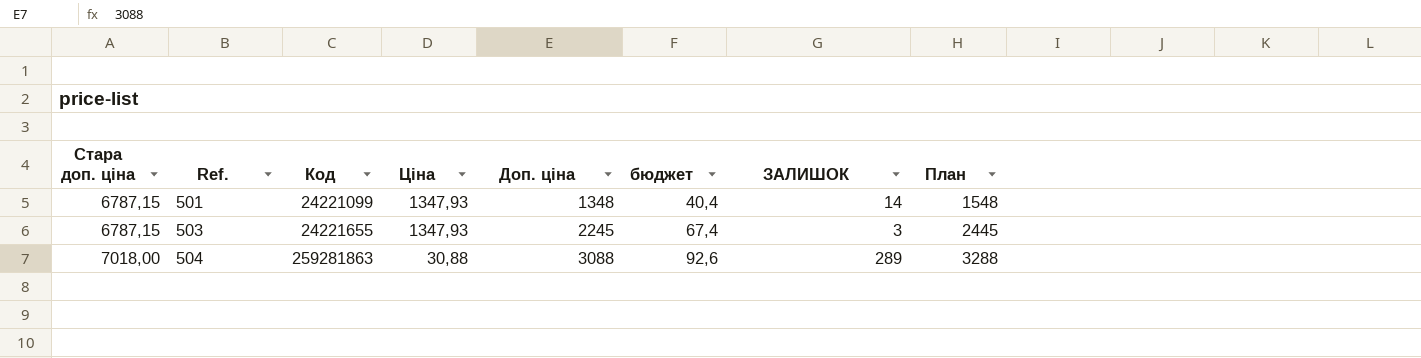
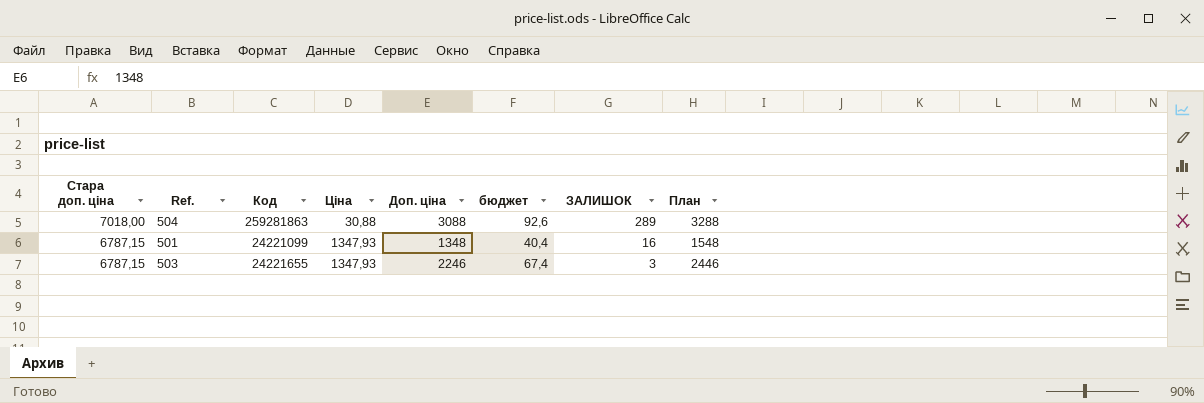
row order: Стара доп. ціна ascending -> Стара доп. ціна descending
501 | ЗАЛИШОК: 14 -> 16
503 | Доп. ціна: 2245 -> 2246
503 | План: 2445 -> 2446

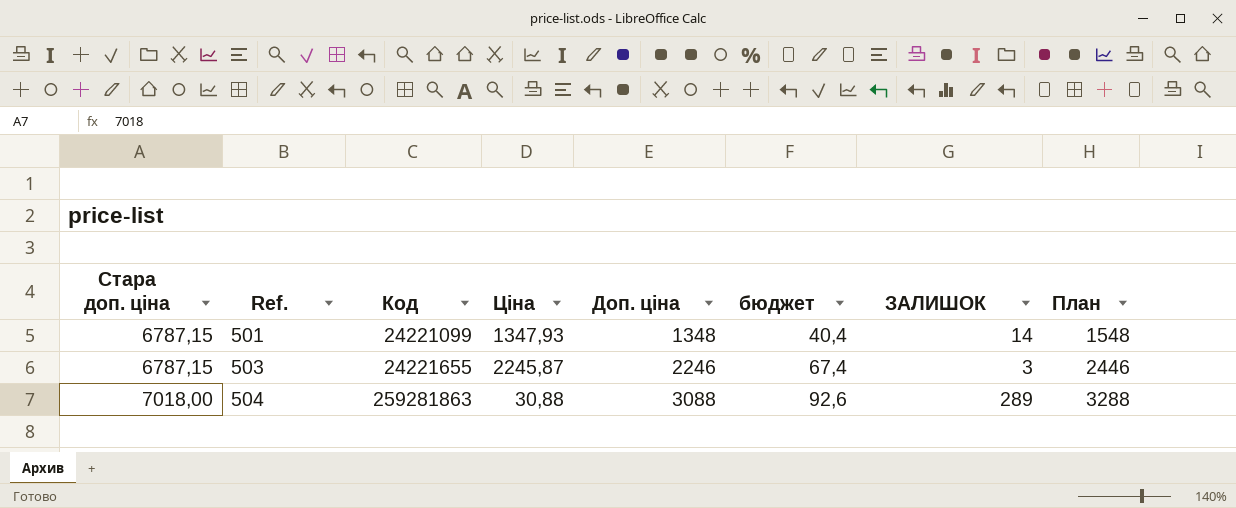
row order: Стара доп. ціна descending -> Стара доп. ціна ascending
501 | ЗАЛИШОК: 16 -> 14
503 | Ціна: 1347,93 -> 2245,87

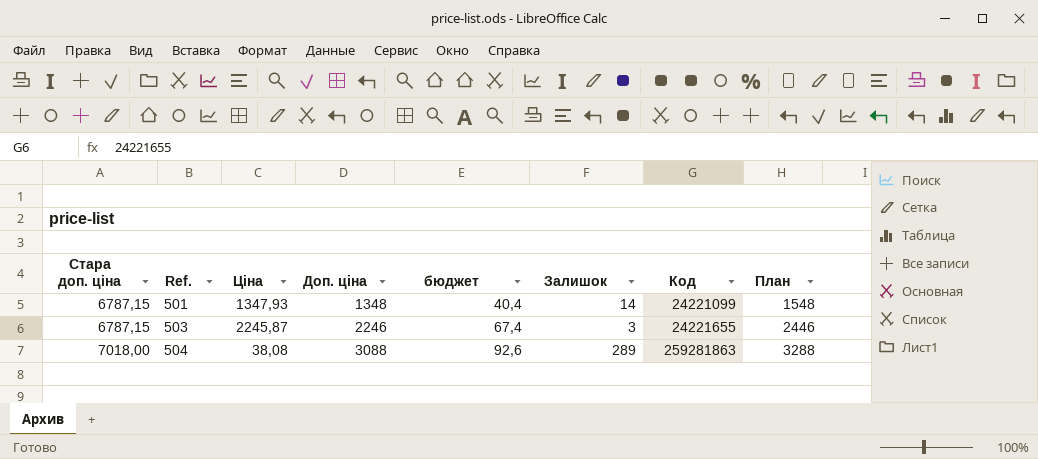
column name: ЗАЛИШОК -> Залишок
column Код | position: 3 -> 7
504 | Ціна: 30,88 -> 38,08

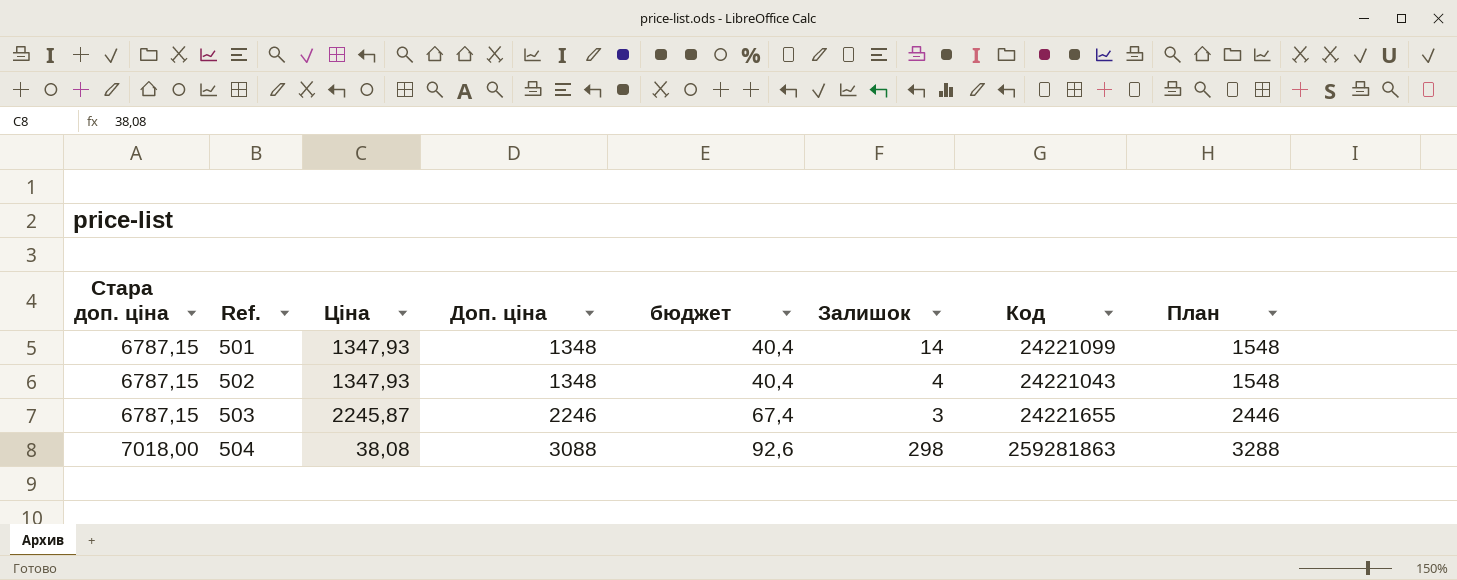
row 502: none -> 6787,15 | 1347,93 | 1348 | 40,4 | 4 | 24221043 | 1548
504 | Залишок: 289 -> 298

